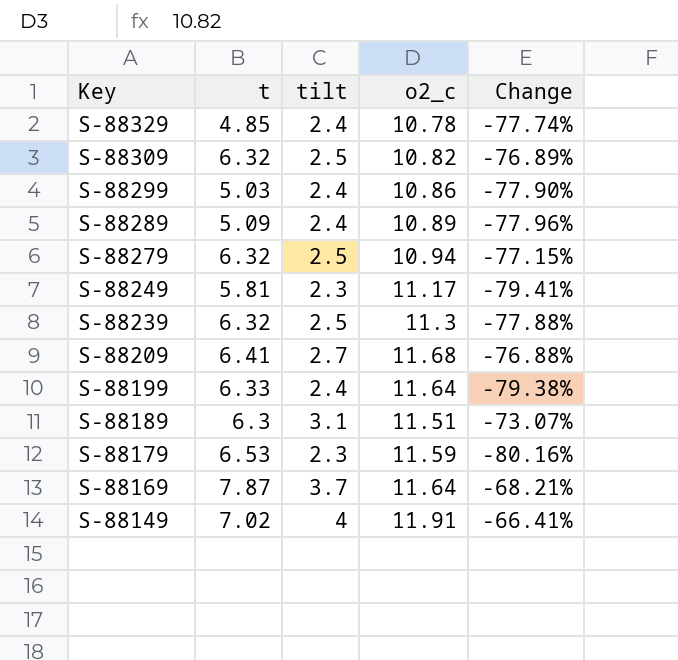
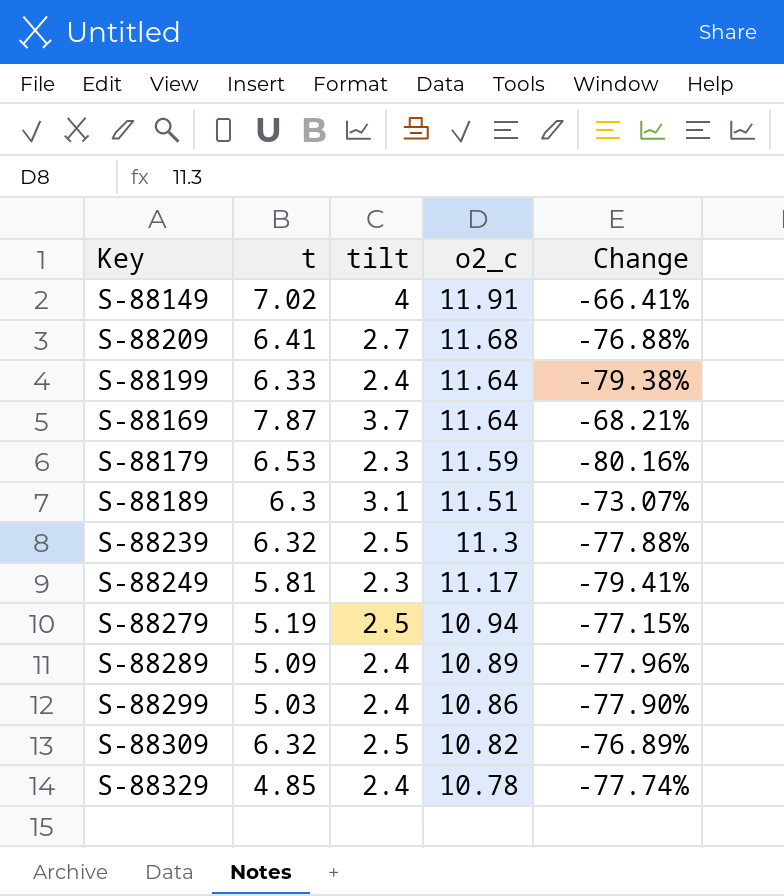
row order: Key descending -> o2_c descending
S-88279 | t: 6.32 -> 5.19

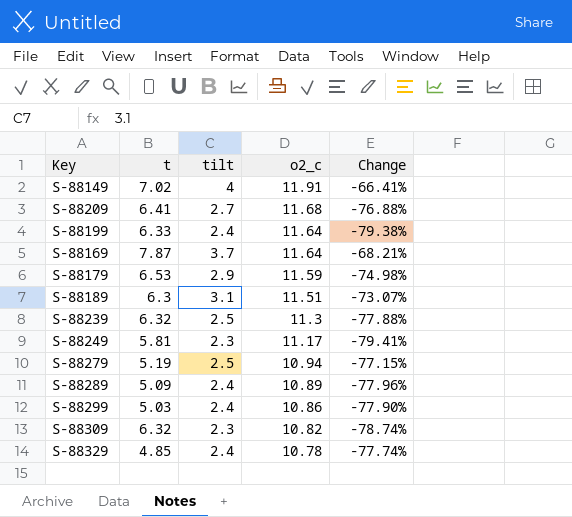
S-88179 | tilt: 2.3 -> 2.9
S-88179 | Change: -80.16% -> -74.98%
S-88309 | tilt: 2.5 -> 2.3
S-88309 | Change: -76.89% -> -78.74%

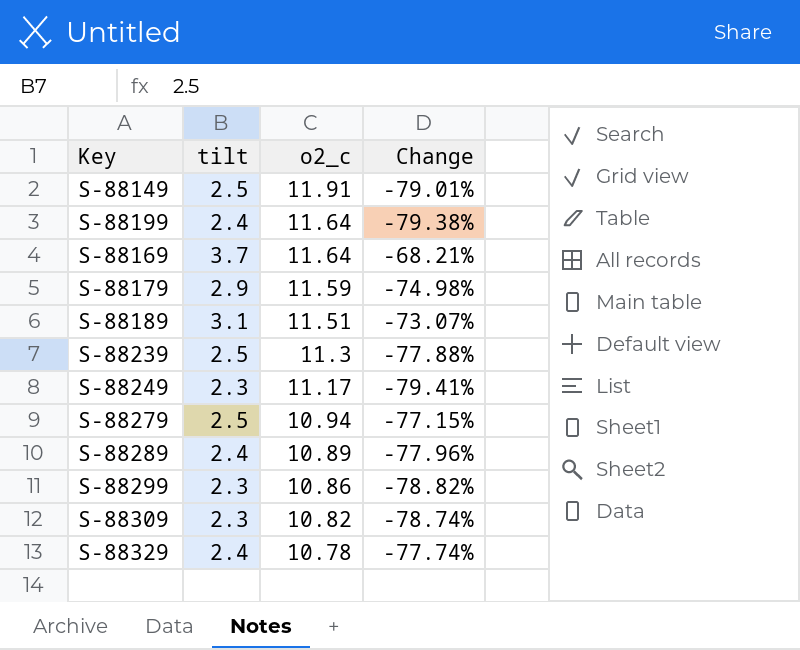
column t | position: 2 -> none
row S-88209: 6.41 | 2.7 | 11.68 | -76.88% -> none
S-88149 | tilt: 4 -> 2.5
S-88149 | Change: -66.41% -> -79.01%
S-88299 | tilt: 2.4 -> 2.3
S-88299 | Change: -77.90% -> -78.82%

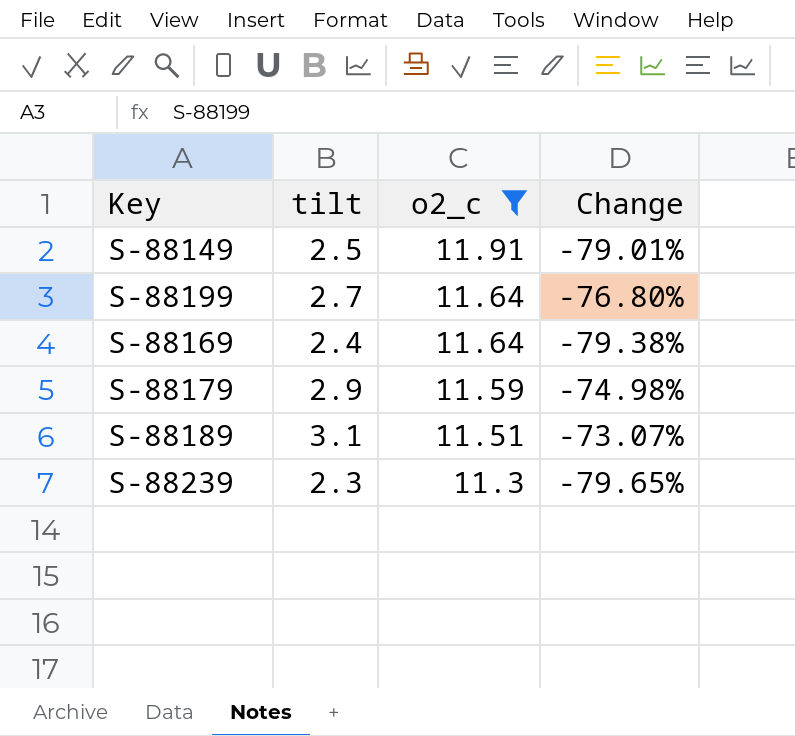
filter: none -> o2_c >= 11.3
S-88199 | tilt: 2.4 -> 2.7
S-88199 | Change: -79.38% -> -76.80%
S-88169 | tilt: 3.7 -> 2.4
S-88169 | Change: -68.21% -> -79.38%
S-88239 | tilt: 2.5 -> 2.3
S-88239 | Change: -77.88% -> -79.65%

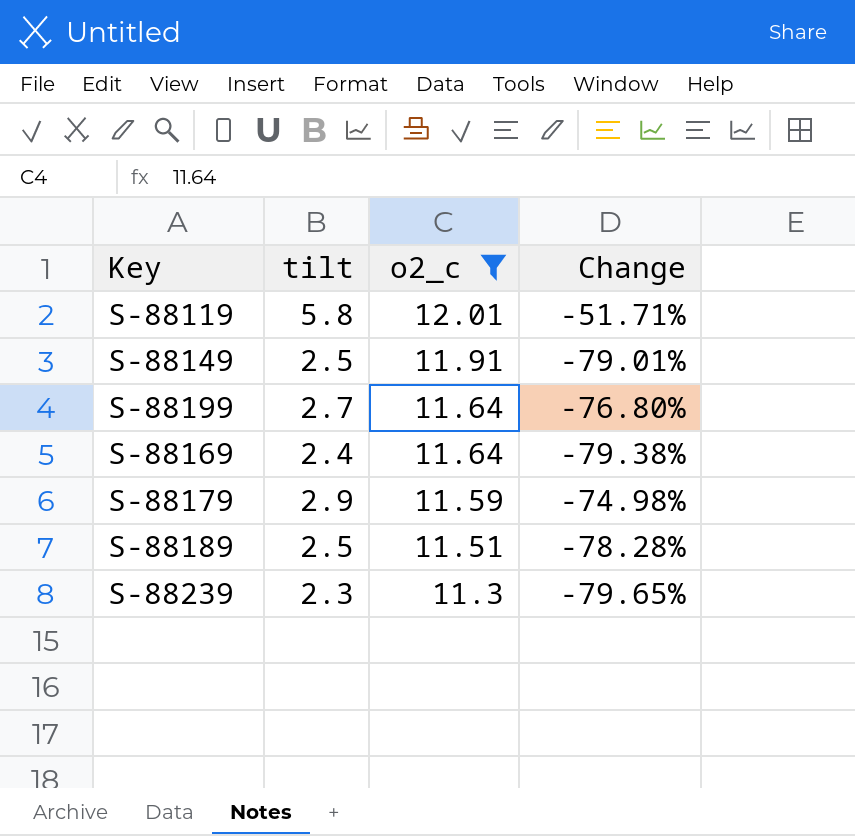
row S-88119: none -> 5.8 | 12.01 | -51.71%
S-88189 | tilt: 3.1 -> 2.5
S-88189 | Change: -73.07% -> -78.28%

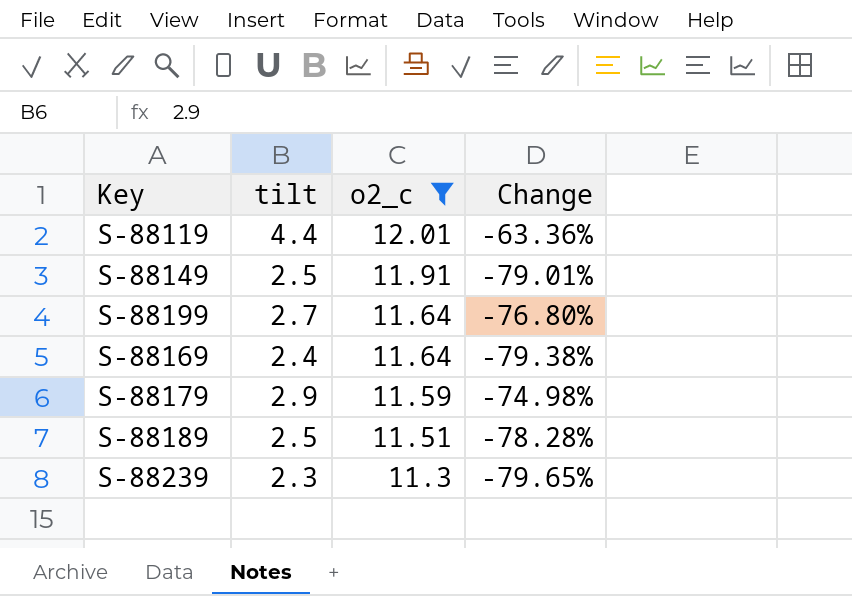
S-88119 | tilt: 5.8 -> 4.4
S-88119 | Change: -51.71% -> -63.36%

